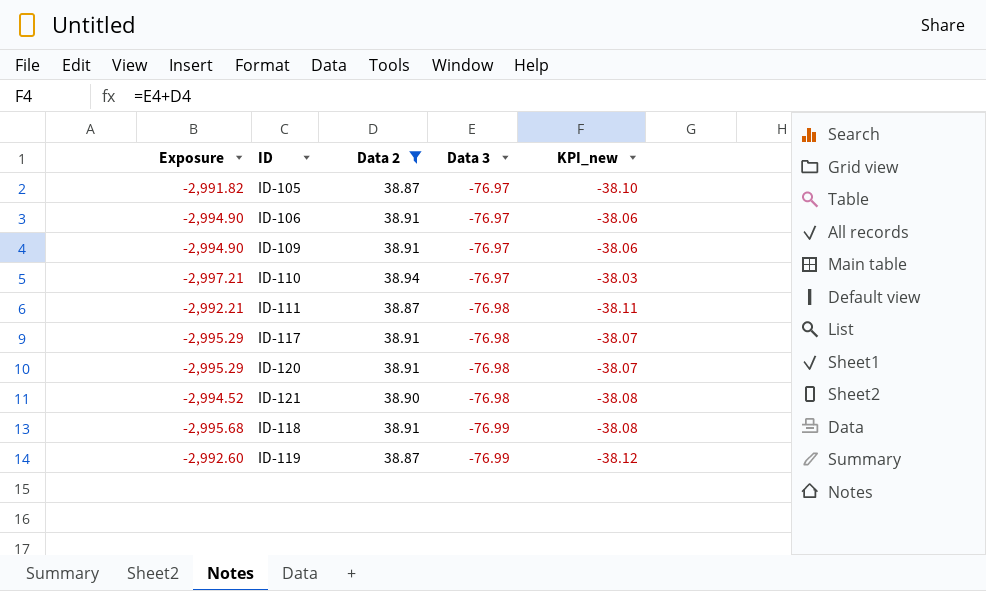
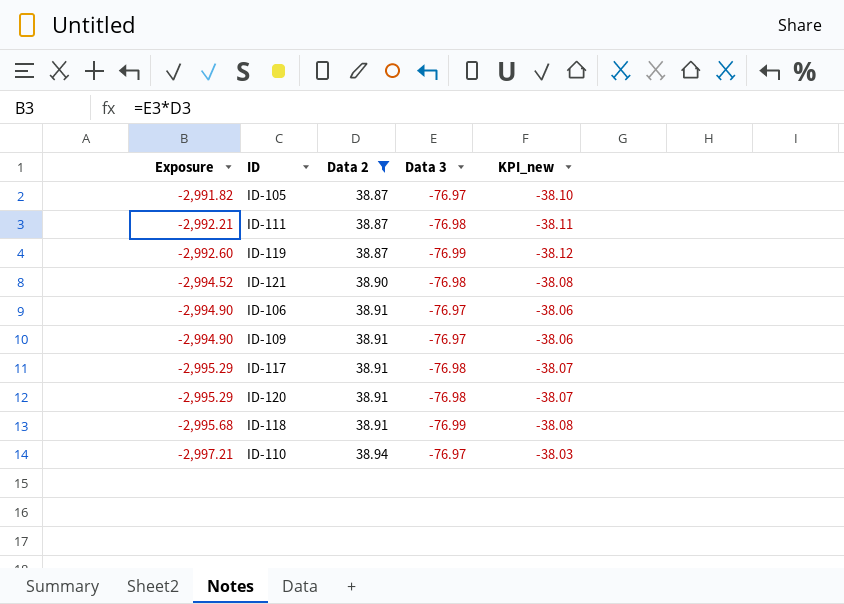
row order: Data 3 descending -> Exposure descending

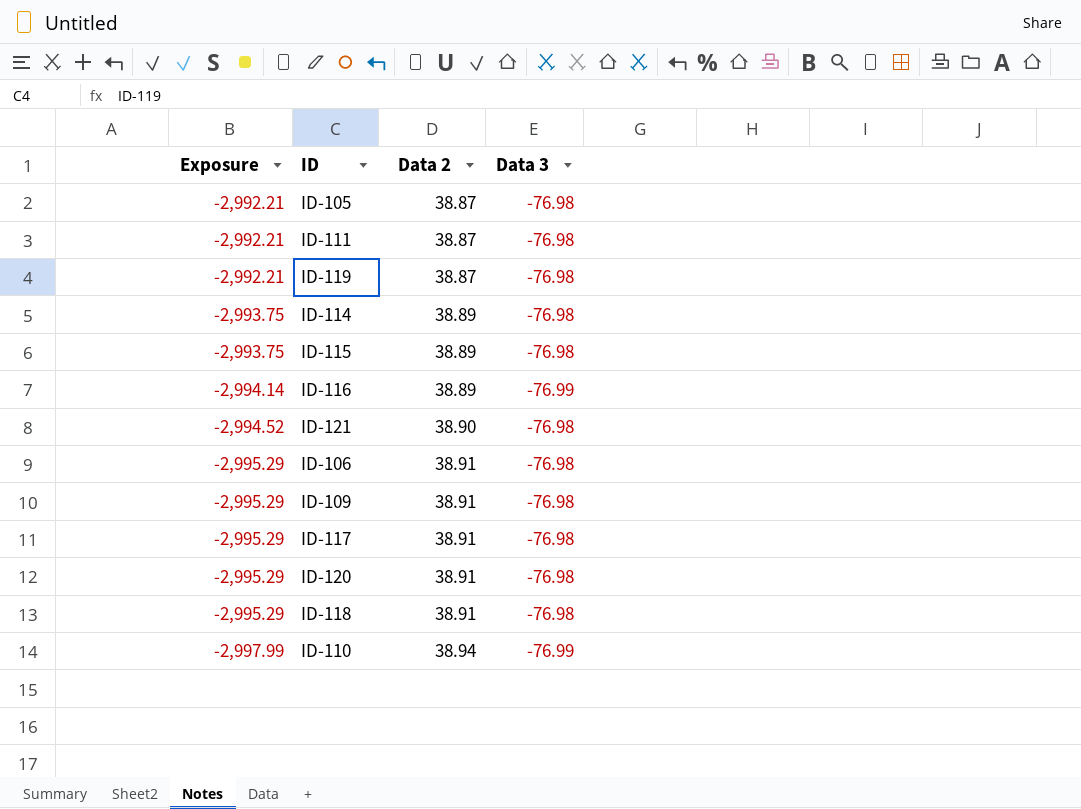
filter: Data 2 != 38.89 -> none
column KPI_new | formula: [Data 2] + [Data 3] -> none
ID-105 | Exposure: -2,991.82 -> -2,992.21
ID-105 | Data 3: -76.97 -> -76.98
ID-119 | Exposure: -2,992.60 -> -2,992.21
ID-119 | Data 3: -76.99 -> -76.98
ID-106 | Exposure: -2,994.90 -> -2,995.29
ID-106 | Data 3: -76.97 -> -76.98
ID-109 | Exposure: -2,994.90 -> -2,995.29
ID-109 | Data 3: -76.97 -> -76.98
ID-118 | Exposure: -2,995.68 -> -2,995.29
ID-118 | Data 3: -76.99 -> -76.98
ID-110 | Exposure: -2,997.21 -> -2,997.99
ID-110 | Data 3: -76.97 -> -76.99

